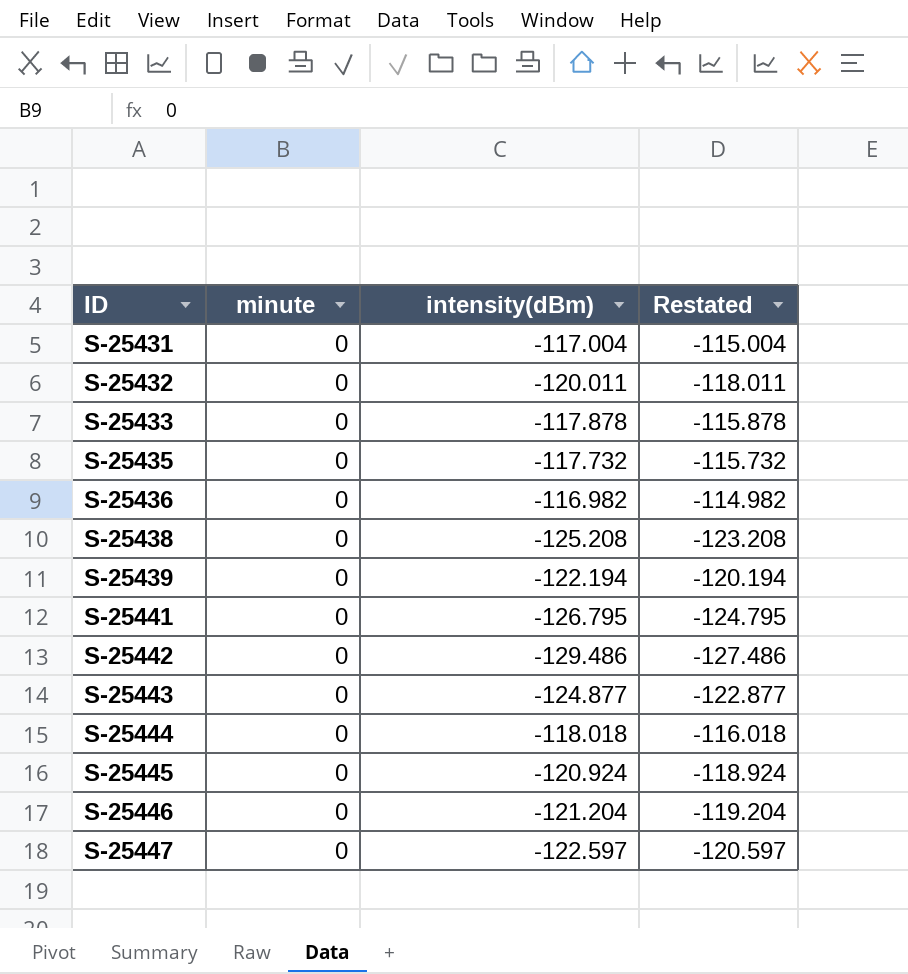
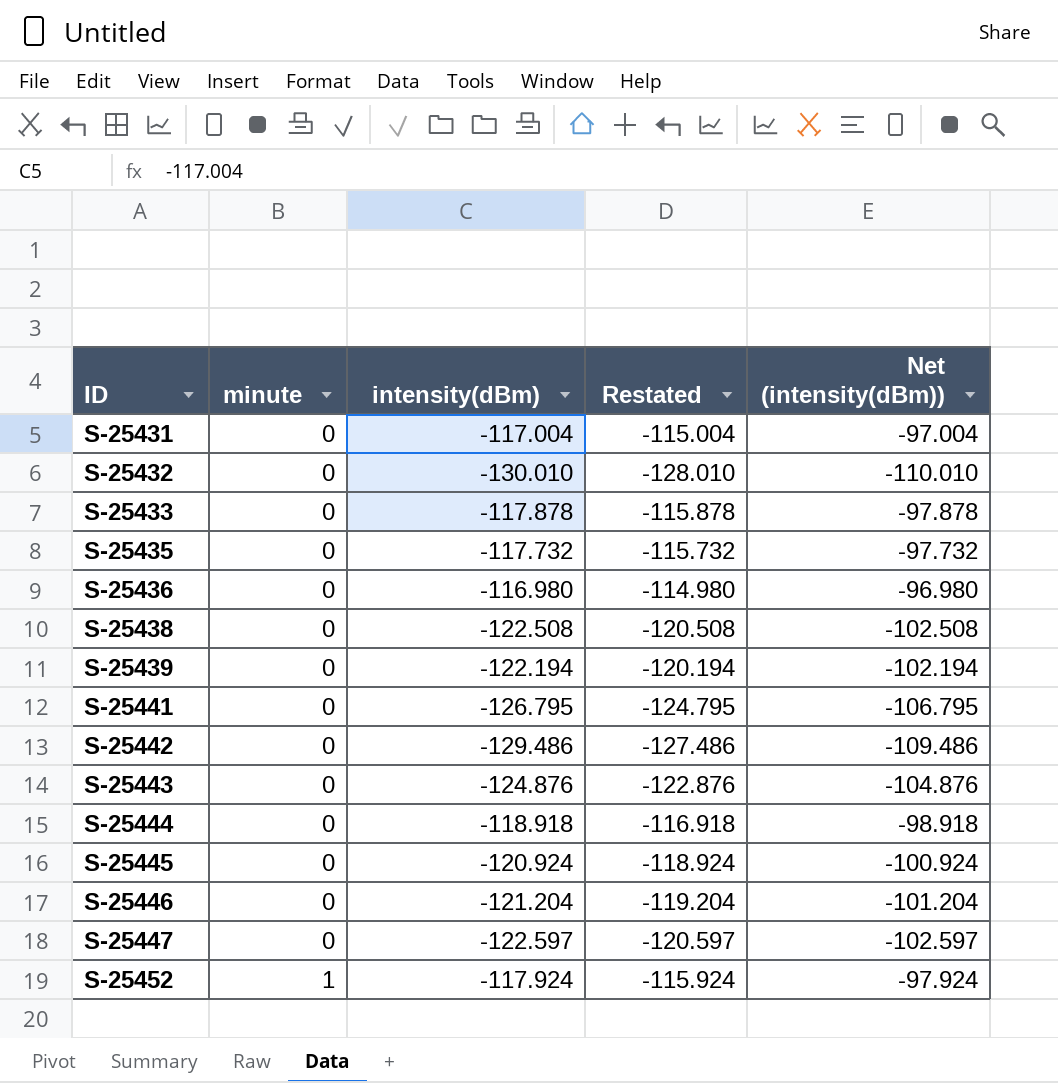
column Net (intensity(dBm)) | formula: none -> [intensity(dBm)] + 20
S-25432 | intensity(dBm): -120.011 -> -130.010
S-25432 | Restated: -118.011 -> -128.010
S-25436 | intensity(dBm): -116.982 -> -116.980
S-25436 | Restated: -114.982 -> -114.980
S-25438 | intensity(dBm): -125.208 -> -122.508
S-25438 | Restated: -123.208 -> -120.508
S-25443 | intensity(dBm): -124.877 -> -124.876
S-25443 | Restated: -122.877 -> -122.876
S-25444 | intensity(dBm): -118.018 -> -118.918
S-25444 | Restated: -116.018 -> -116.918
row S-25452: none -> 1 | -117.924 | -115.924 | -97.924

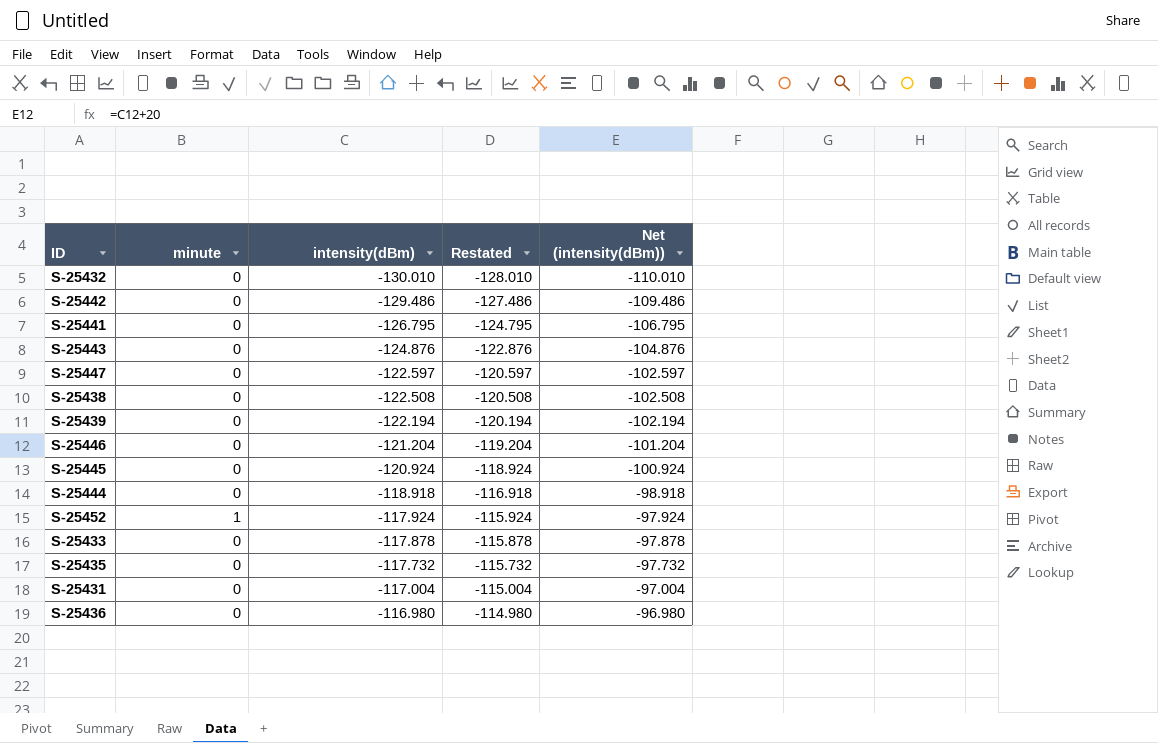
row order: ID ascending -> intensity(dBm) ascending

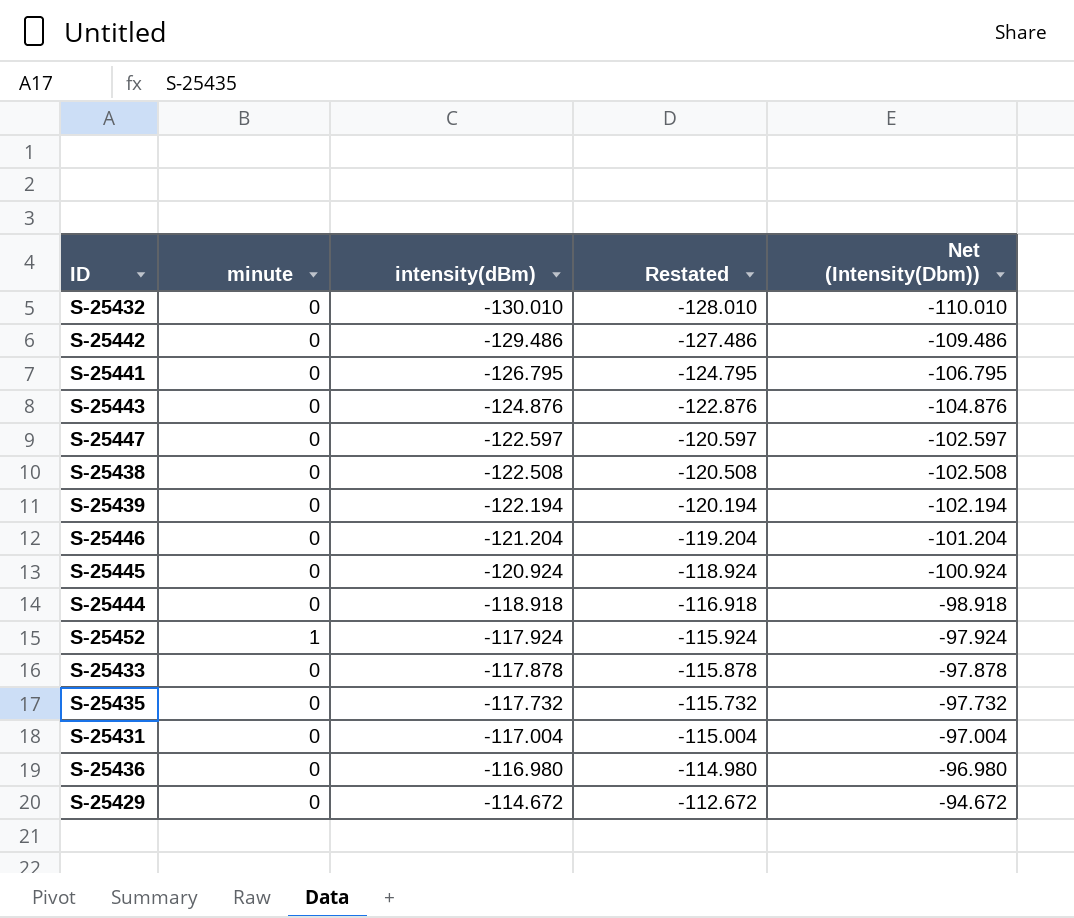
column name: Net (intensity(dBm)) -> Net (Intensity(Dbm))
row S-25429: none -> 0 | -114.672 | -112.672 | -94.672

